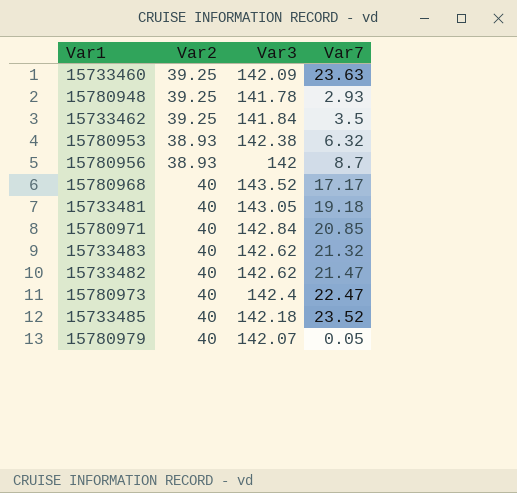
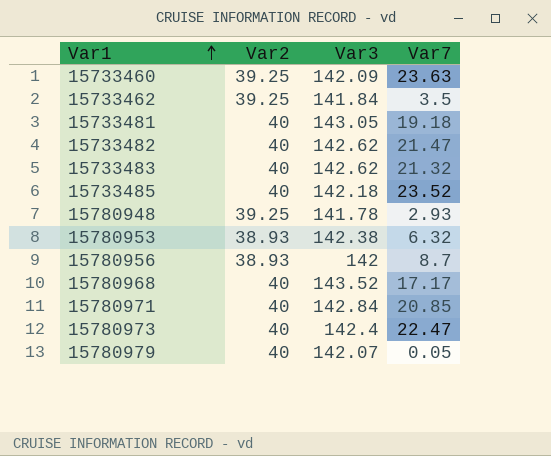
row order: none -> Var1 ascending

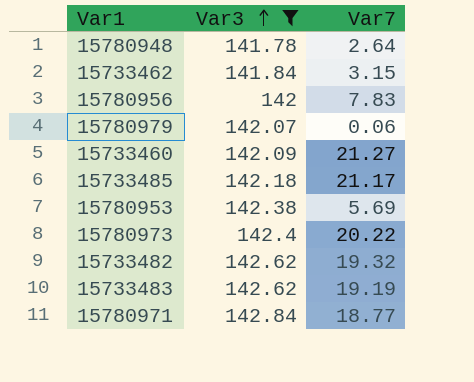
filter: none -> Var3 <= 142.84
row order: Var1 ascending -> Var3 ascending
column Var2 | position: 2 -> none
15780948 | Var7: 2.93 -> 2.64
15733462 | Var7: 3.5 -> 3.15
15780956 | Var7: 8.7 -> 7.83
15780979 | Var7: 0.05 -> 0.06
15733460 | Var7: 23.63 -> 21.27
15733485 | Var7: 23.52 -> 21.17
15780953 | Var7: 6.32 -> 5.69
15780973 | Var7: 22.47 -> 20.22
15733482 | Var7: 21.47 -> 19.32
15733483 | Var7: 21.32 -> 19.19
15780971 | Var7: 20.85 -> 18.77

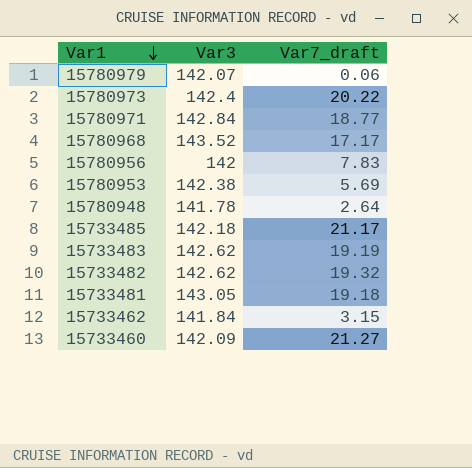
filter: Var3 <= 142.84 -> none
row order: Var3 ascending -> Var1 descending
column name: Var7 -> Var7_draft

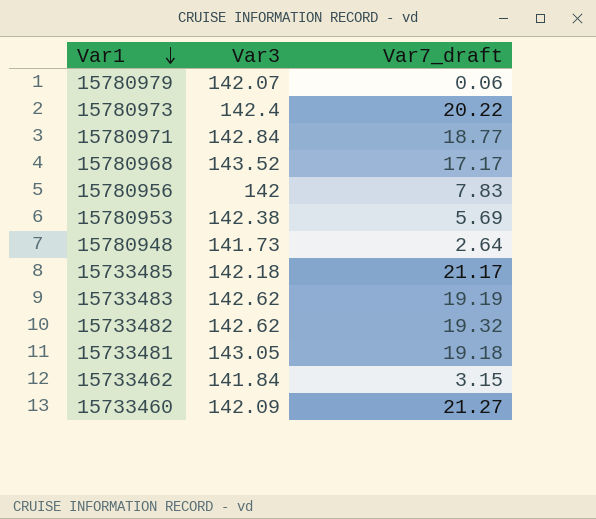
15780948 | Var3: 141.78 -> 141.73

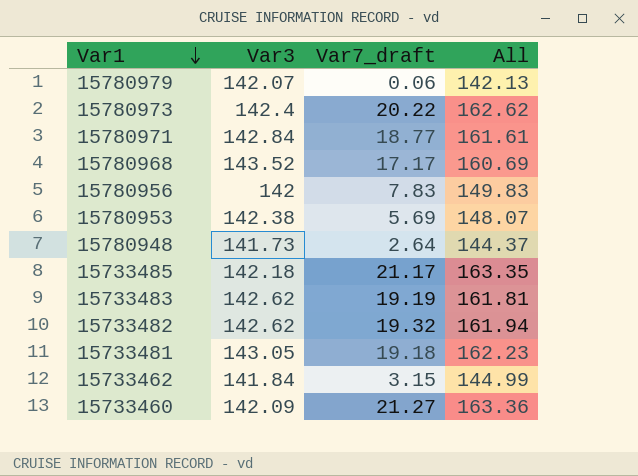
column All | formula: none -> [Var3] + [Var7_draft]

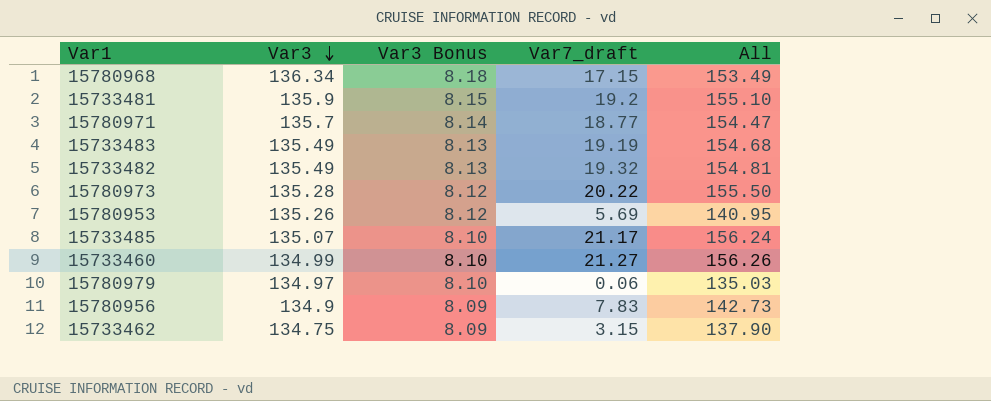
row order: Var1 descending -> Var3 descending
column Var3 Bonus | formula: none -> [Var3] * 0.06
row 15780948: 141.73 | 2.64 | 144.37 -> none
15780968 | Var3: 143.52 -> 136.34
15780968 | Var7_draft: 17.17 -> 17.15
15780968 | All: 160.69 -> 153.49
15733481 | Var3: 143.05 -> 135.9
15733481 | Var7_draft: 19.18 -> 19.2
15733481 | All: 162.23 -> 155.10
15780971 | Var3: 142.84 -> 135.7
15780971 | All: 161.61 -> 154.47
15733483 | Var3: 142.62 -> 135.49
15733483 | All: 161.81 -> 154.68
15733482 | Var3: 142.62 -> 135.49
15733482 | All: 161.94 -> 154.81
15780973 | Var3: 142.4 -> 135.28
15780973 | All: 162.62 -> 155.50
15780953 | Var3: 142.38 -> 135.26
15780953 | All: 148.07 -> 140.95
15733485 | Var3: 142.18 -> 135.07
15733485 | All: 163.35 -> 156.24
15733460 | Var3: 142.09 -> 134.99
15733460 | All: 163.36 -> 156.26
15780979 | Var3: 142.07 -> 134.97
15780979 | All: 142.13 -> 135.03
15780956 | Var3: 142 -> 134.9
15780956 | All: 149.83 -> 142.73
15733462 | Var3: 141.84 -> 134.75
15733462 | All: 144.99 -> 137.90

